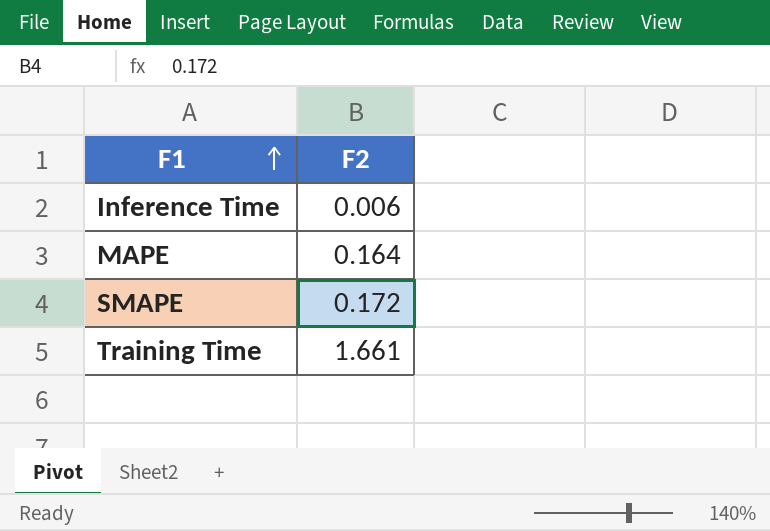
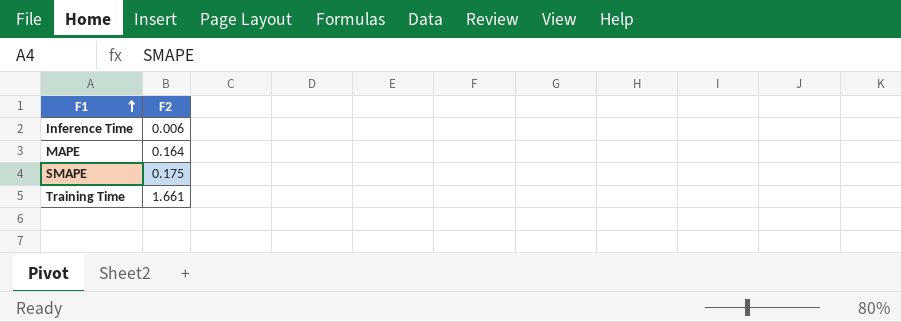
SMAPE | F2: 0.172 -> 0.175

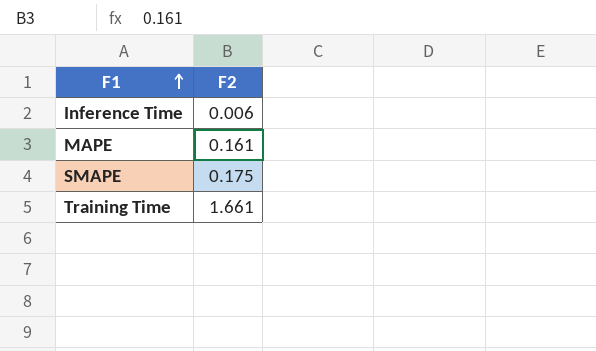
MAPE | F2: 0.164 -> 0.161

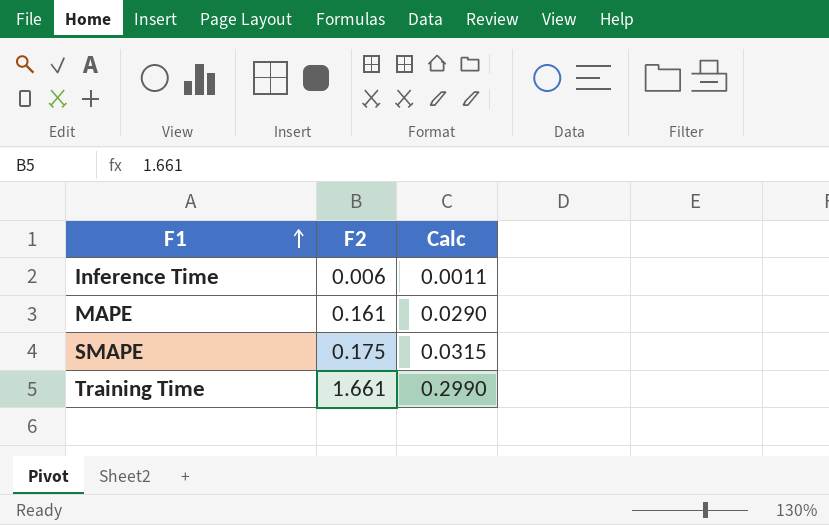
column Calc | formula: none -> [F2] * 0.18

